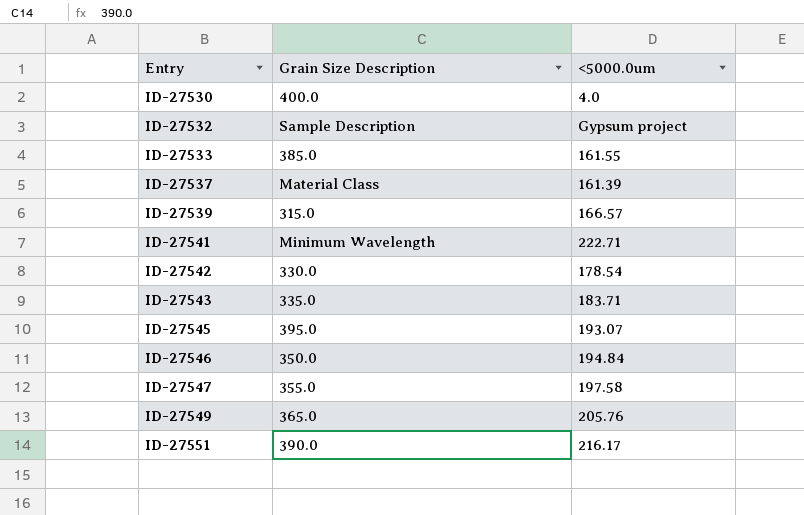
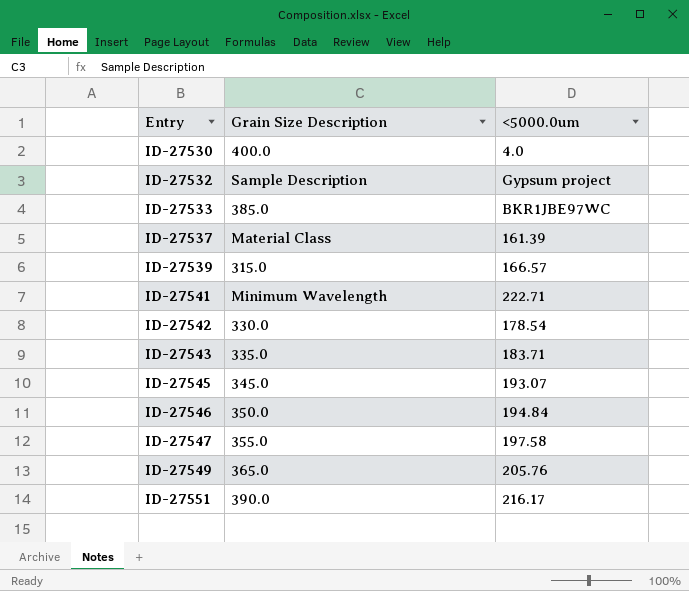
ID-27533 | <5000.0um: 161.55 -> BKR1JBE97WC
ID-27545 | Grain Size Description: 395.0 -> 345.0

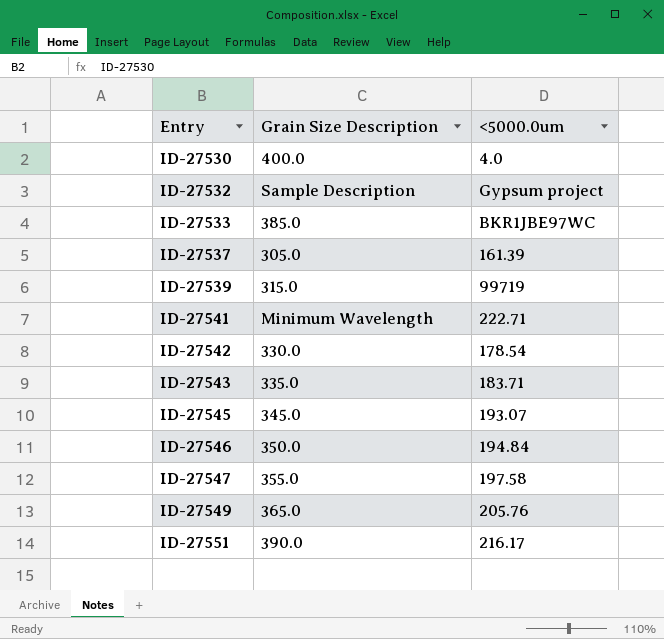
ID-27537 | Grain Size Description: Material Class -> 305.0
ID-27539 | <5000.0um: 166.57 -> 99719

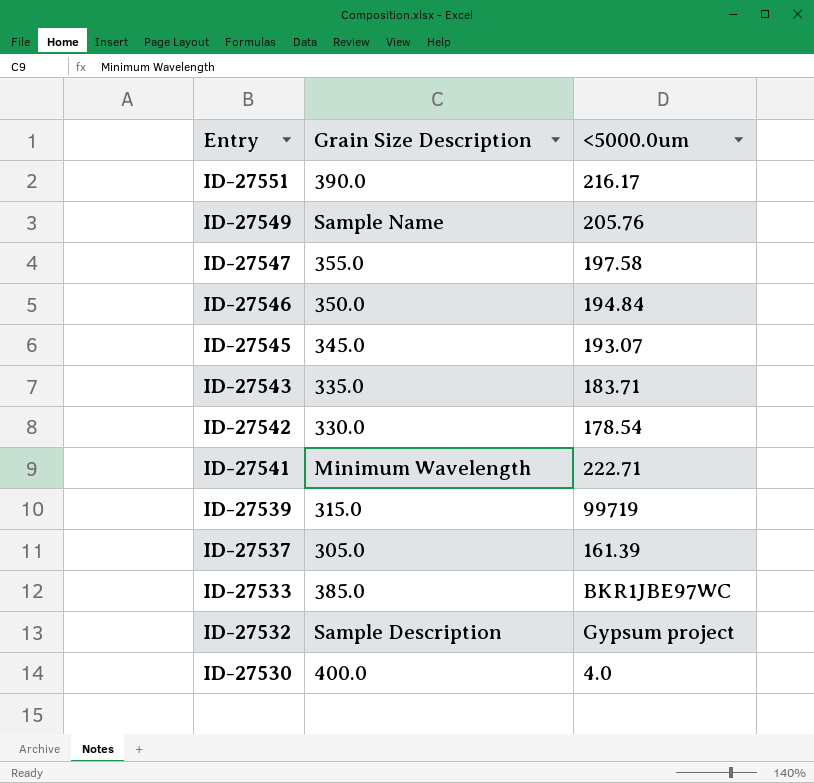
row order: Entry ascending -> Entry descending
ID-27549 | Grain Size Description: 365.0 -> Sample Name

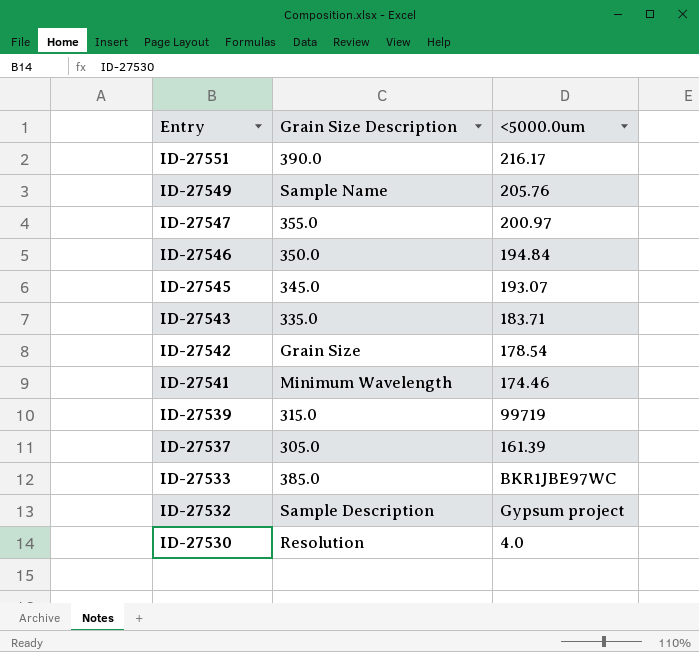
ID-27547 | <5000.0um: 197.58 -> 200.97
ID-27542 | Grain Size Description: 330.0 -> Grain Size
ID-27541 | <5000.0um: 222.71 -> 174.46
ID-27530 | Grain Size Description: 400.0 -> Resolution

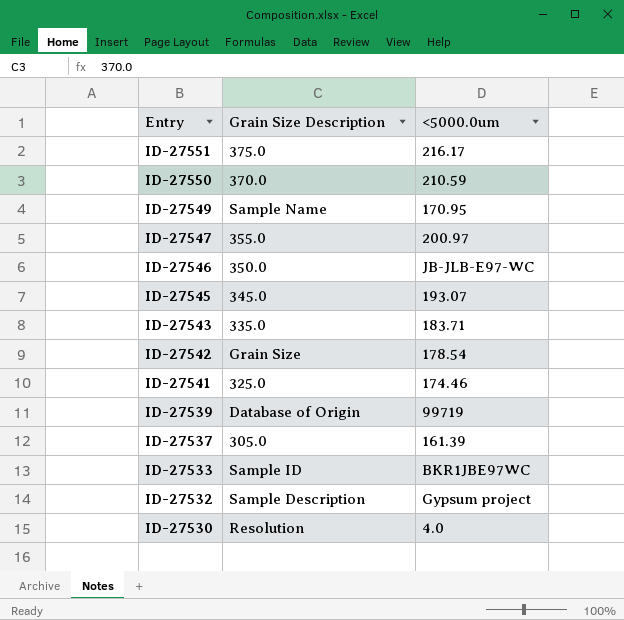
ID-27551 | Grain Size Description: 390.0 -> 375.0
row ID-27550: none -> 370.0 | 210.59
ID-27549 | <5000.0um: 205.76 -> 170.95
ID-27546 | <5000.0um: 194.84 -> JB-JLB-E97-WC
ID-27541 | Grain Size Description: Minimum Wavelength -> 325.0
ID-27539 | Grain Size Description: 315.0 -> Database of Origin
ID-27533 | Grain Size Description: 385.0 -> Sample ID

